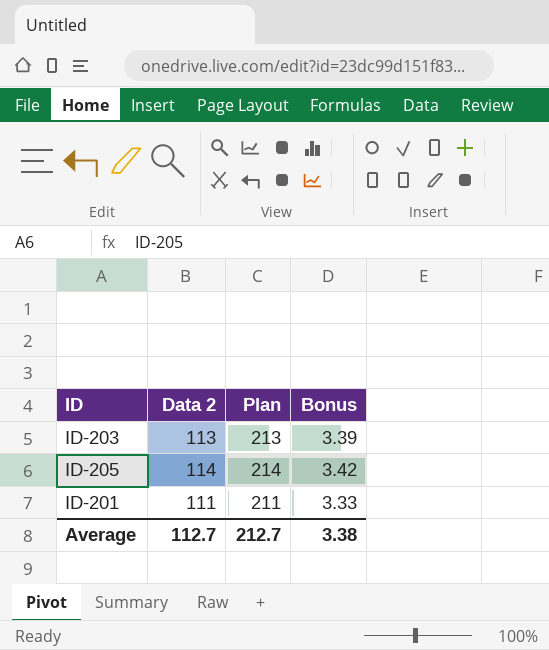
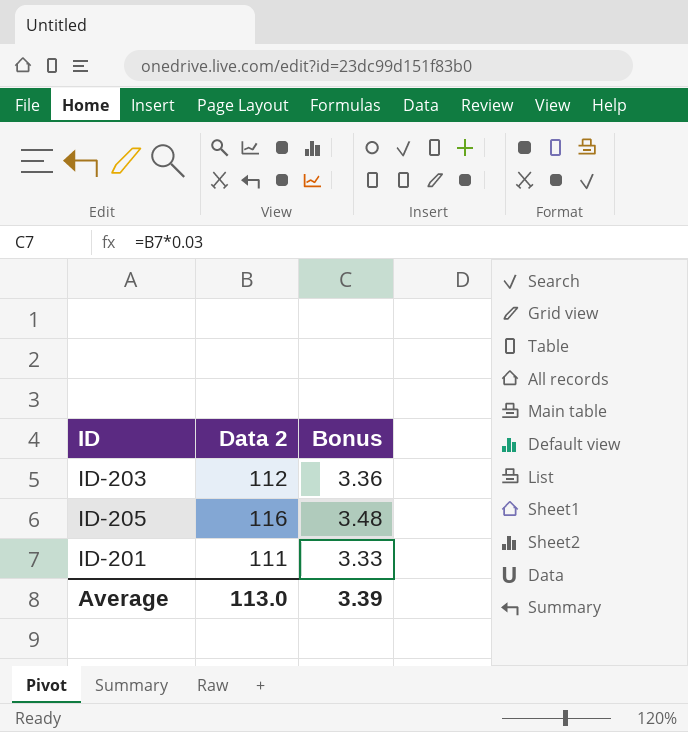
column Plan | formula: [Data 2] + 100 -> none
ID-203 | Data 2: 113 -> 112
ID-203 | Bonus: 3.39 -> 3.36
ID-205 | Data 2: 114 -> 116
ID-205 | Bonus: 3.42 -> 3.48
Average | Data 2: 112.7 -> 113.0
Average | Bonus: 3.38 -> 3.39

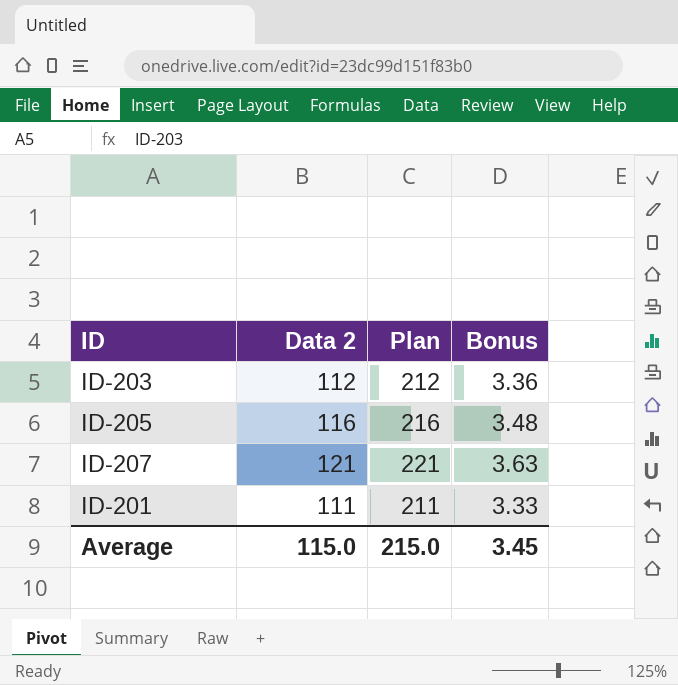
column Plan | formula: none -> [Data 2] + 100
row ID-207: none -> 121 | 221 | 3.63
Average | Data 2: 113.0 -> 115.0
Average | Bonus: 3.39 -> 3.45

